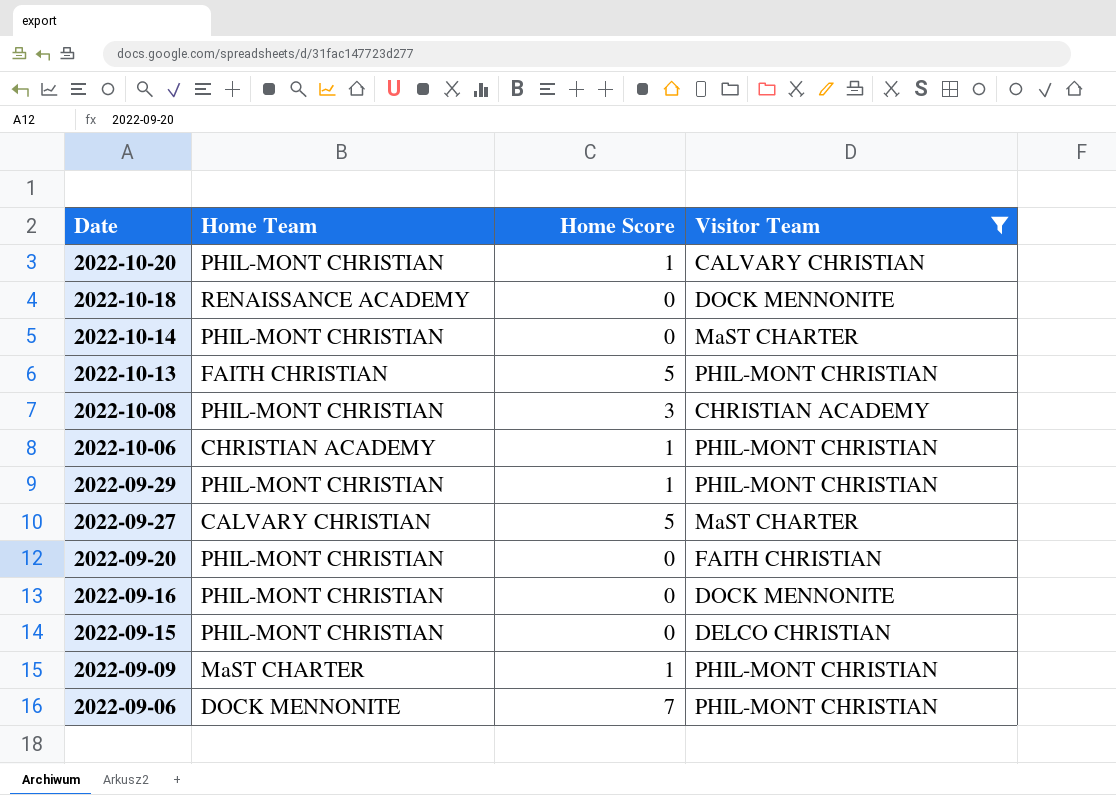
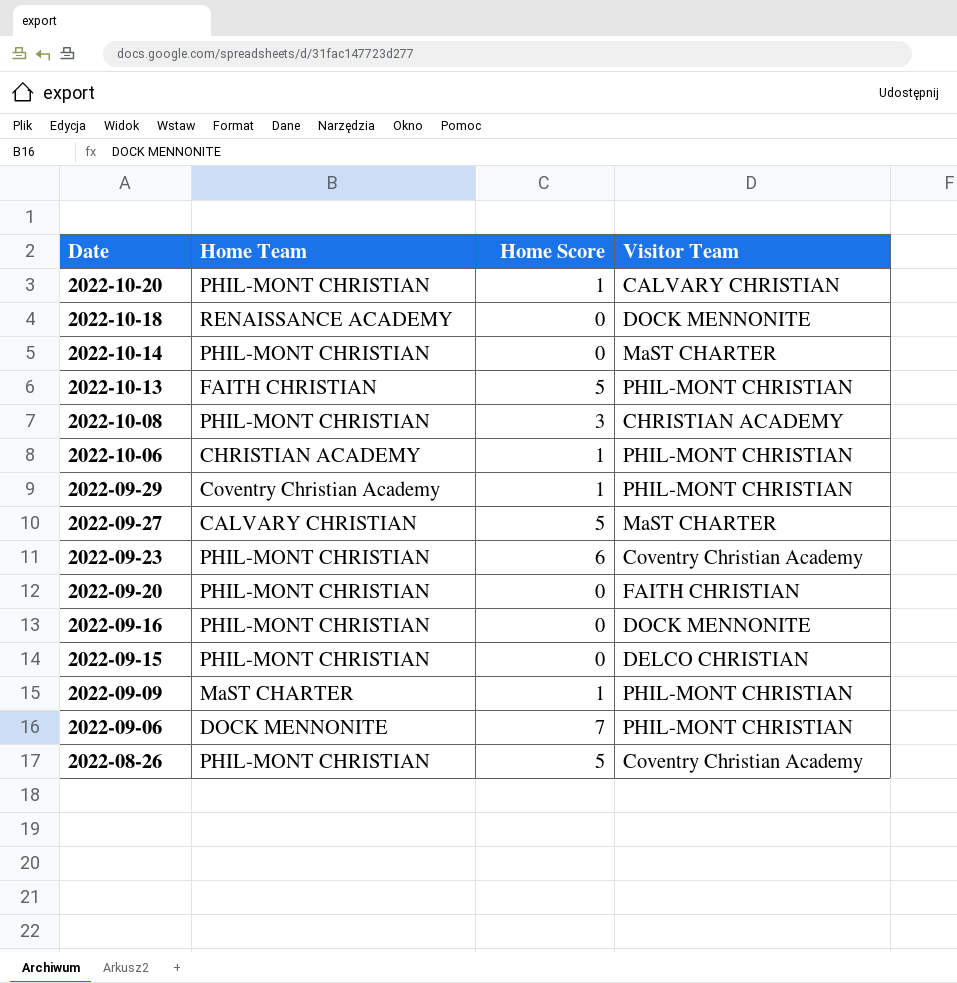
filter: Visitor Team != Coventry Christian Academy -> none
2022-09-29 | Home Team: PHIL-MONT CHRISTIAN -> Coventry Christian Academy

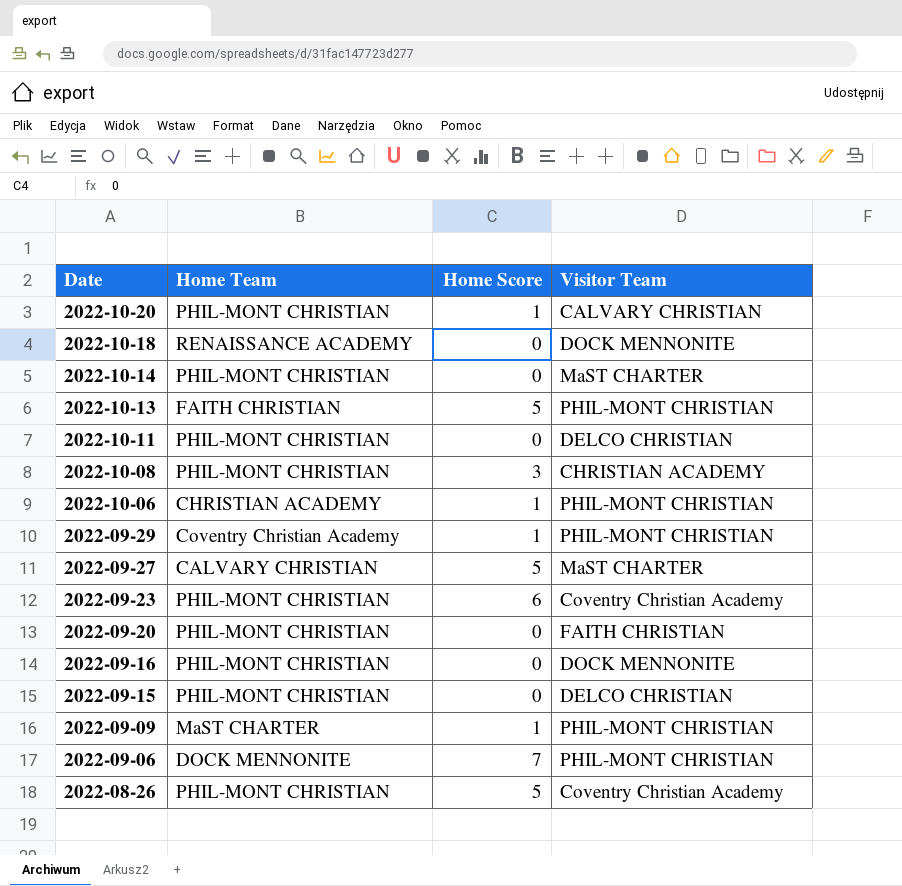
row 2022-10-11: none -> PHIL-MONT CHRISTIAN | 0 | DELCO CHRISTIAN

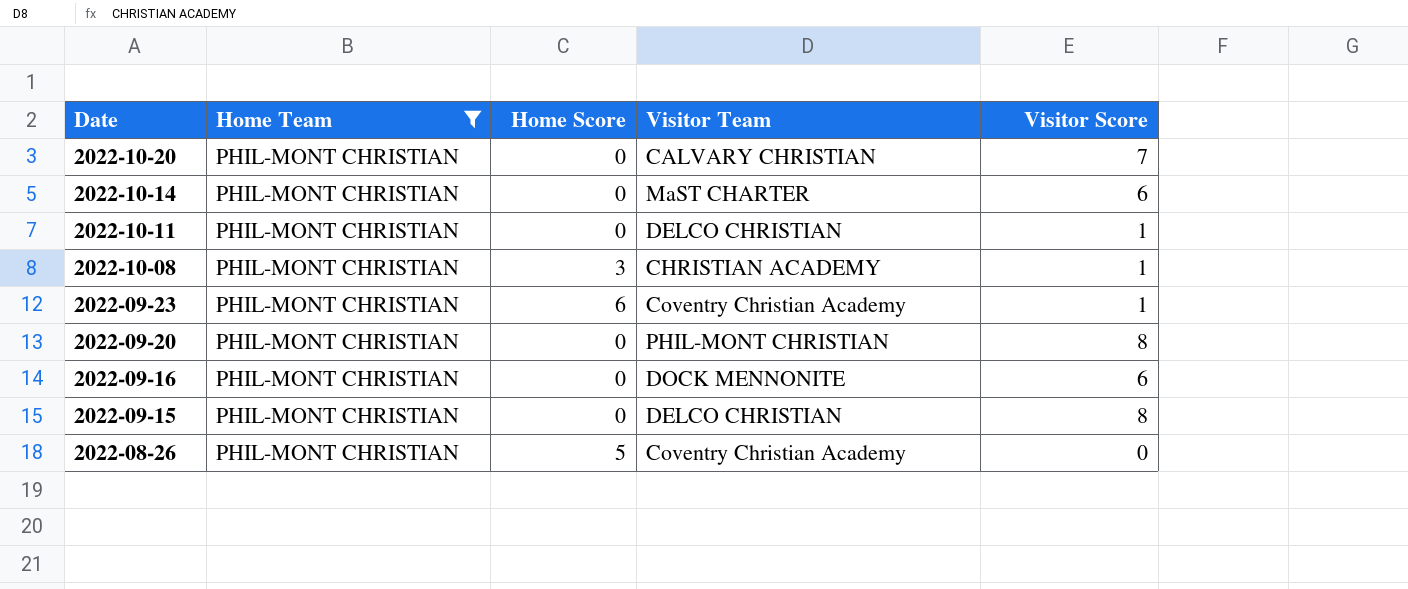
filter: none -> Home Team = PHIL-MONT CHRISTIAN
column Visitor Score | position: none -> 5
2022-10-20 | Home Score: 1 -> 0
2022-09-20 | Visitor Team: FAITH CHRISTIAN -> PHIL-MONT CHRISTIAN

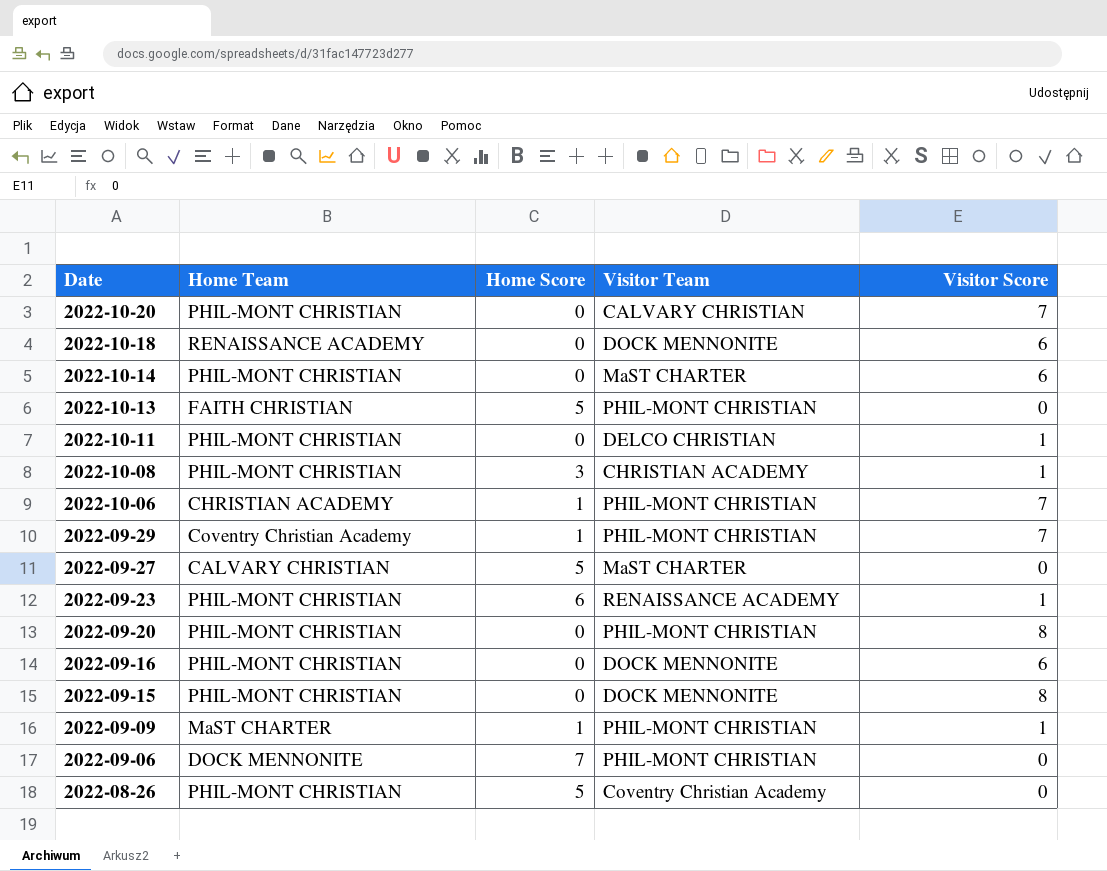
filter: Home Team = PHIL-MONT CHRISTIAN -> none
2022-09-23 | Visitor Team: Coventry Christian Academy -> RENAISSANCE ACADEMY
2022-09-15 | Visitor Team: DELCO CHRISTIAN -> DOCK MENNONITE

